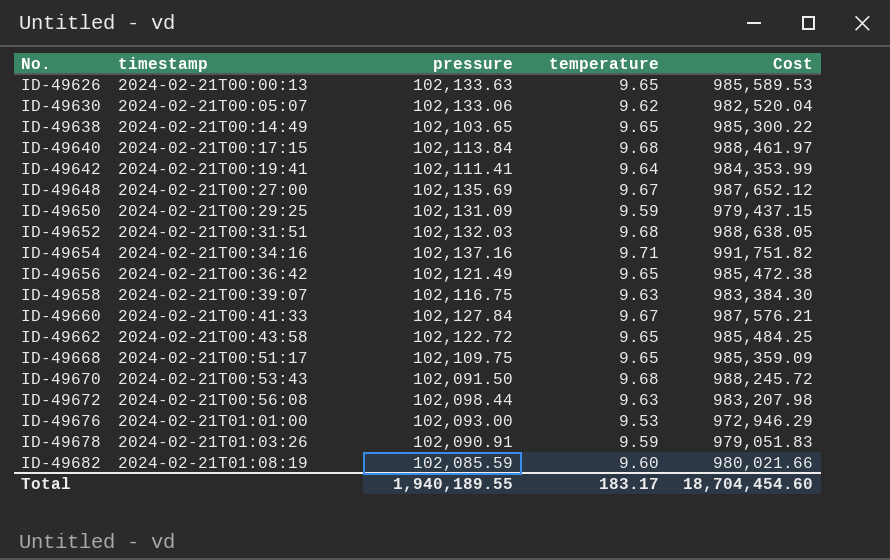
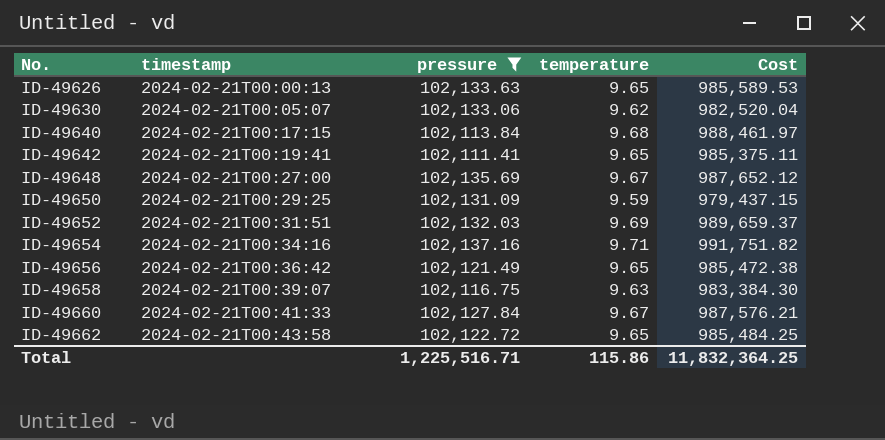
filter: none -> pressure >= 102,111.41
ID-49642 | temperature: 9.64 -> 9.65
ID-49642 | Cost: 984,353.99 -> 985,375.11
ID-49652 | temperature: 9.68 -> 9.69
ID-49652 | Cost: 988,638.05 -> 989,659.37
Total | pressure: 1,940,189.55 -> 1,225,516.71
Total | temperature: 183.17 -> 115.86
Total | Cost: 18,704,454.60 -> 11,832,364.25

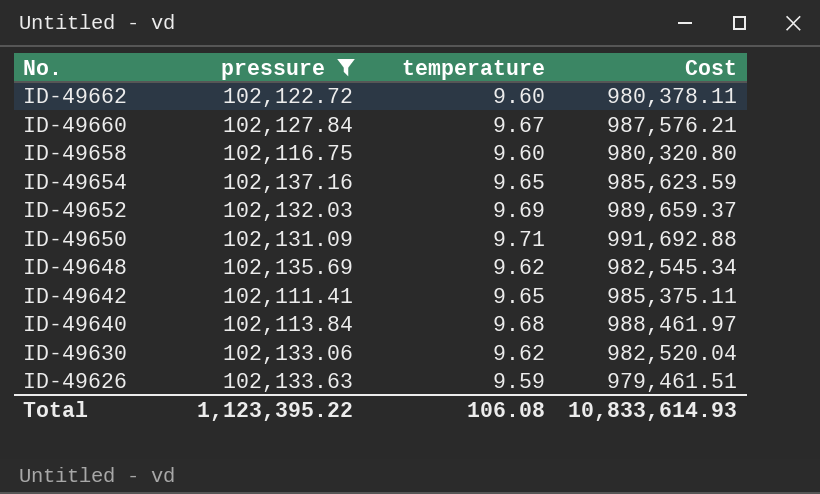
row order: No. ascending -> No. descending
column timestamp | position: 2 -> none
row ID-49656: 2024-02-21T00:36:42 | 102,121.49 | 9.65 | 985,472.38 -> none
ID-49662 | temperature: 9.65 -> 9.60
ID-49662 | Cost: 985,484.25 -> 980,378.11
ID-49658 | temperature: 9.63 -> 9.60
ID-49658 | Cost: 983,384.30 -> 980,320.80
ID-49654 | temperature: 9.71 -> 9.65
ID-49654 | Cost: 991,751.82 -> 985,623.59
ID-49650 | temperature: 9.59 -> 9.71
ID-49650 | Cost: 979,437.15 -> 991,692.88
ID-49648 | temperature: 9.67 -> 9.62
ID-49648 | Cost: 987,652.12 -> 982,545.34
ID-49626 | temperature: 9.65 -> 9.59
ID-49626 | Cost: 985,589.53 -> 979,461.51
Total | pressure: 1,225,516.71 -> 1,123,395.22
Total | temperature: 115.86 -> 106.08
Total | Cost: 11,832,364.25 -> 10,833,614.93

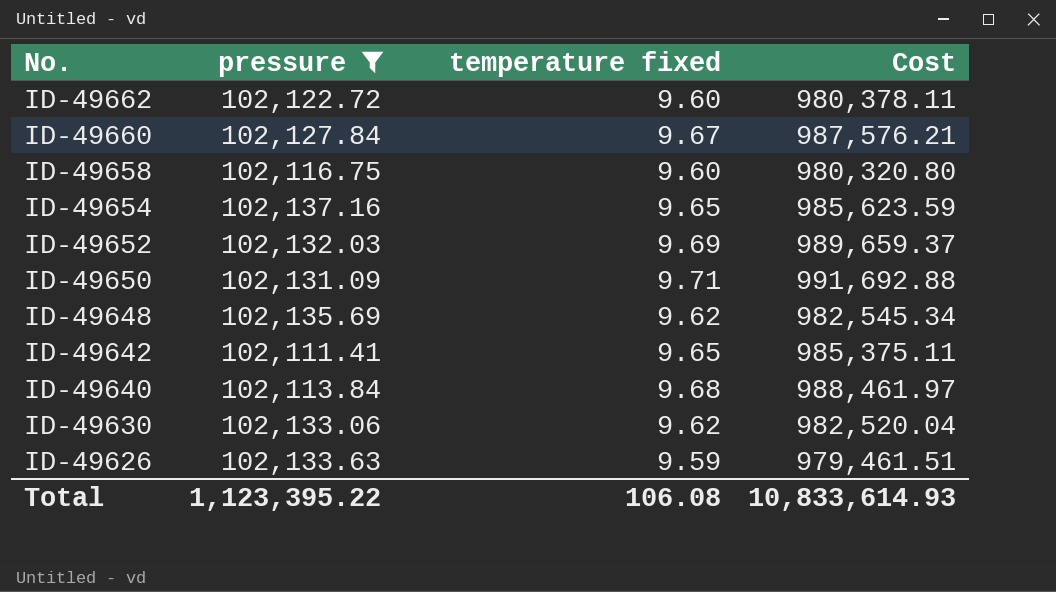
column name: temperature -> temperature fixed

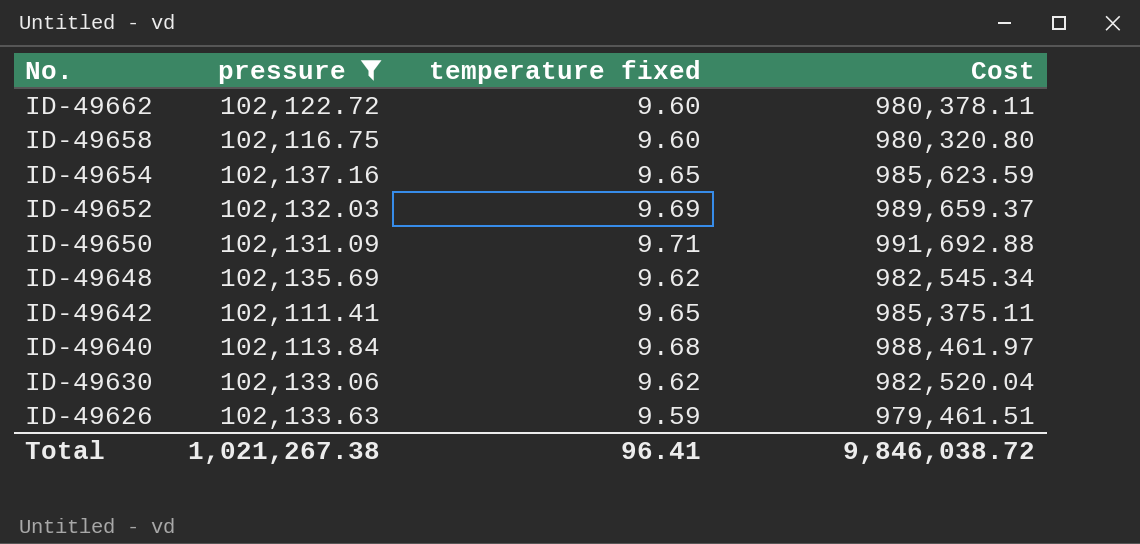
row ID-49660: 102,127.84 | 9.67 | 987,576.21 -> none
Total | pressure: 1,123,395.22 -> 1,021,267.38
Total | temperature fixed: 106.08 -> 96.41
Total | Cost: 10,833,614.93 -> 9,846,038.72

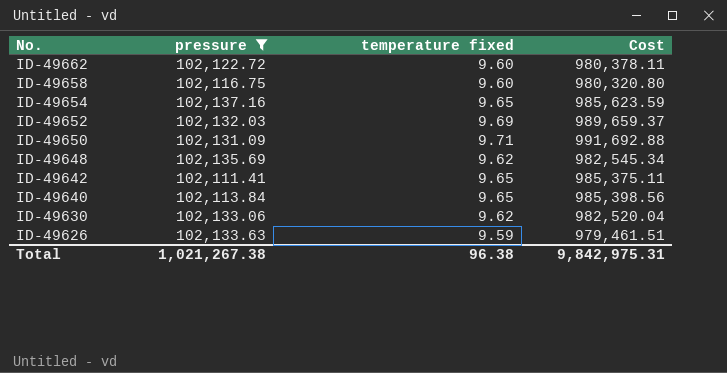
ID-49640 | temperature fixed: 9.68 -> 9.65
ID-49640 | Cost: 988,461.97 -> 985,398.56
Total | temperature fixed: 96.41 -> 96.38
Total | Cost: 9,846,038.72 -> 9,842,975.31

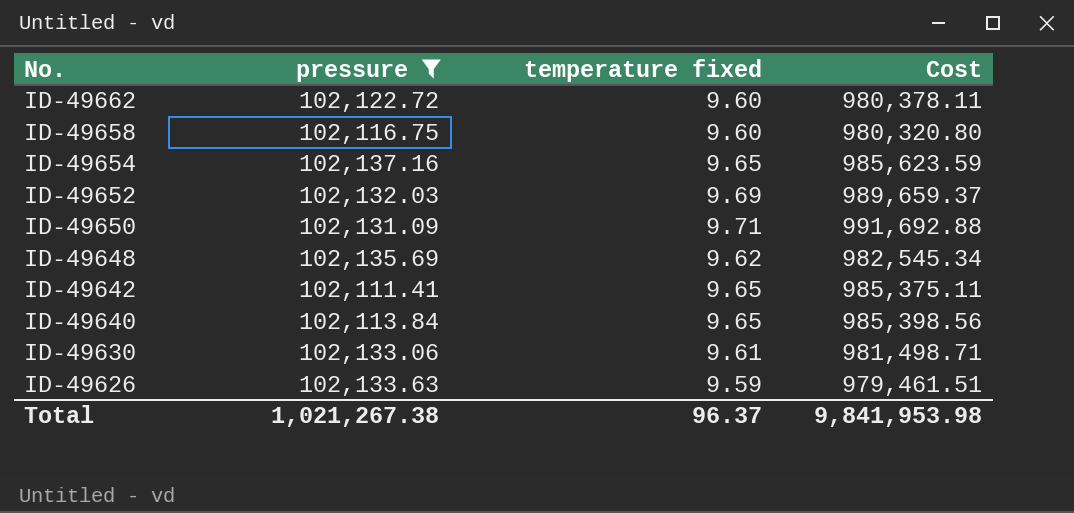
ID-49630 | temperature fixed: 9.62 -> 9.61
ID-49630 | Cost: 982,520.04 -> 981,498.71
Total | temperature fixed: 96.38 -> 96.37
Total | Cost: 9,842,975.31 -> 9,841,953.98

